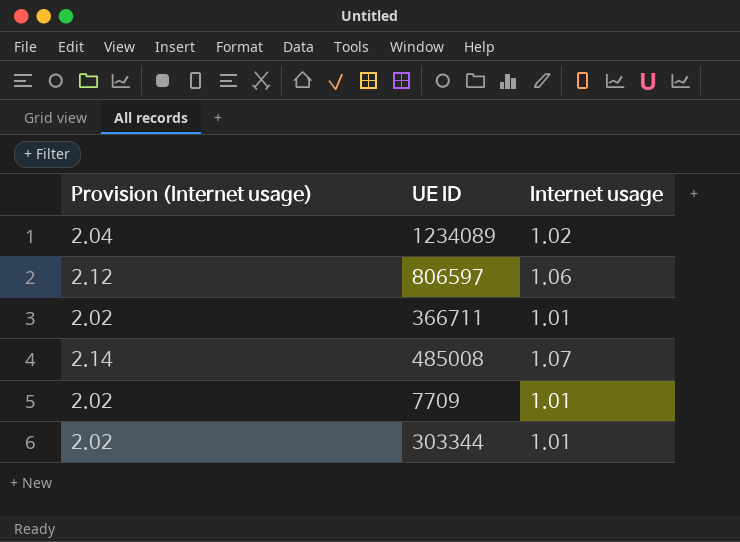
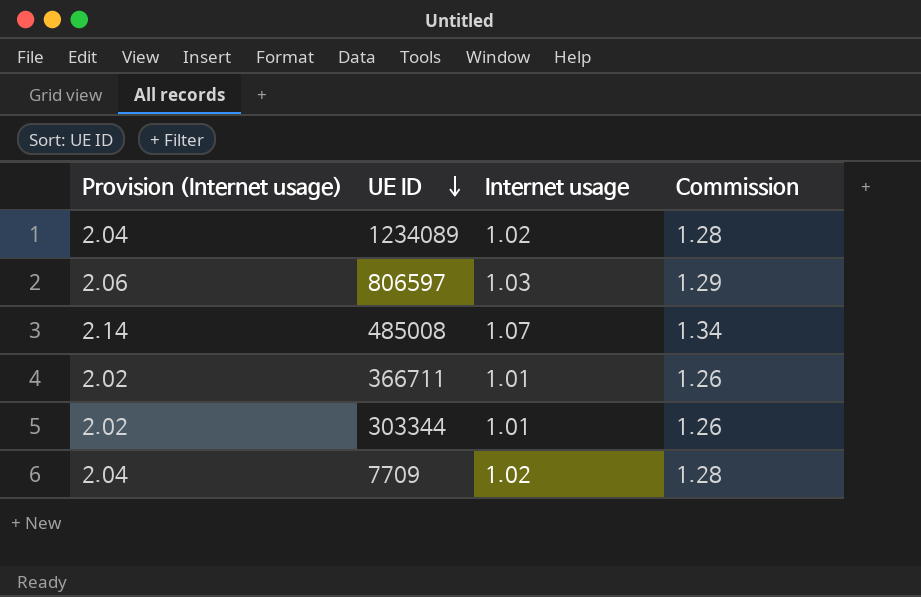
row order: none -> UE ID descending
column Commission | formula: none -> [Internet usage] * 1.25
806597 | Provision (Internet usage): 2.12 -> 2.06
806597 | Internet usage: 1.06 -> 1.03
7709 | Provision (Internet usage): 2.02 -> 2.04
7709 | Internet usage: 1.01 -> 1.02

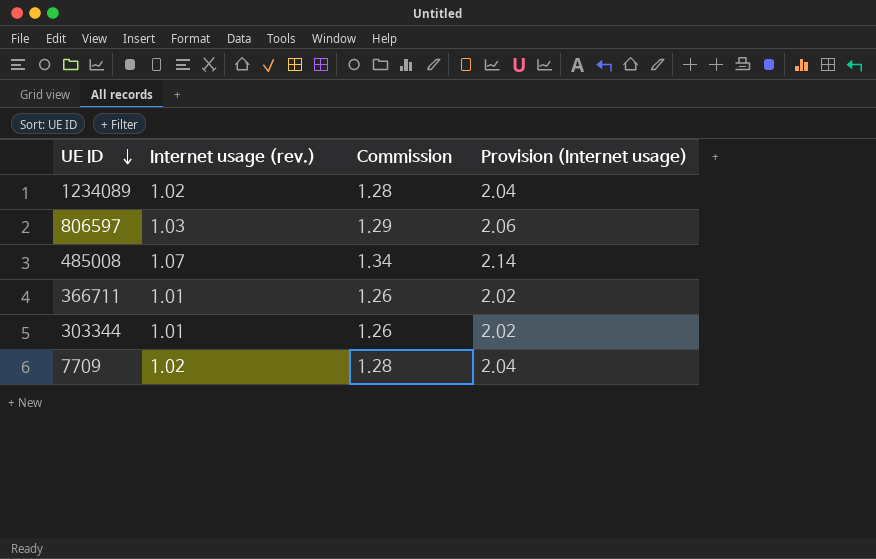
column name: Internet usage -> Internet usage (rev.)
column Provision (Internet usage) | position: 1 -> 4

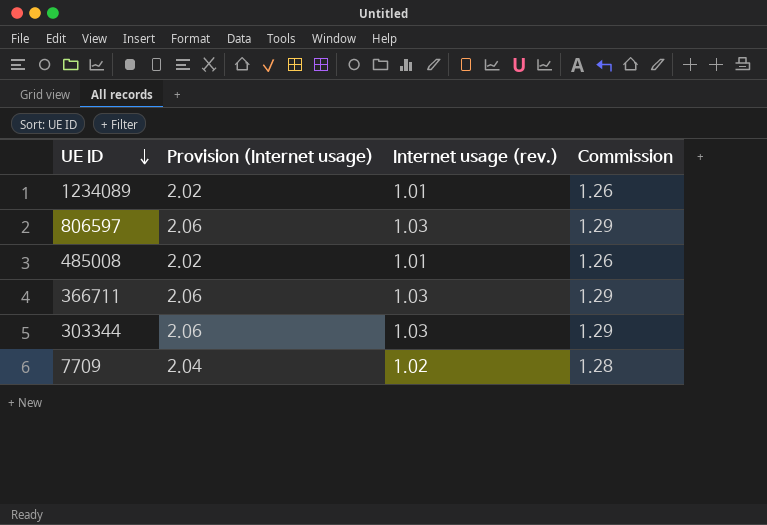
column Provision (Internet usage) | position: 4 -> 2
1234089 | Provision (Internet usage): 2.04 -> 2.02
1234089 | Internet usage (rev.): 1.02 -> 1.01
1234089 | Commission: 1.28 -> 1.26
485008 | Provision (Internet usage): 2.14 -> 2.02
485008 | Internet usage (rev.): 1.07 -> 1.01
485008 | Commission: 1.34 -> 1.26
366711 | Provision (Internet usage): 2.02 -> 2.06
366711 | Internet usage (rev.): 1.01 -> 1.03
366711 | Commission: 1.26 -> 1.29
303344 | Provision (Internet usage): 2.02 -> 2.06
303344 | Internet usage (rev.): 1.01 -> 1.03
303344 | Commission: 1.26 -> 1.29

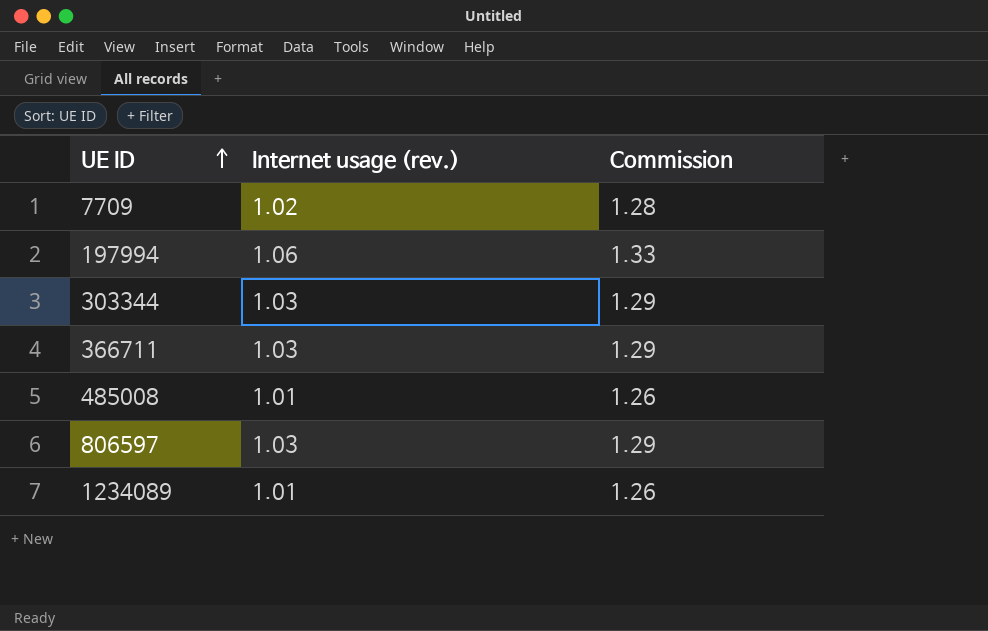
row order: UE ID descending -> UE ID ascending
column Provision (Internet usage) | formula: [Internet usage (rev.)] * 2 -> none
row 197994: none -> 1.06 | 1.33

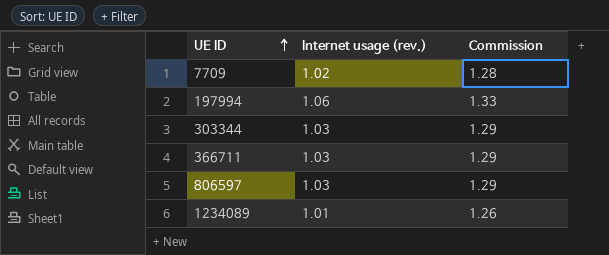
row 485008: 1.01 | 1.26 -> none

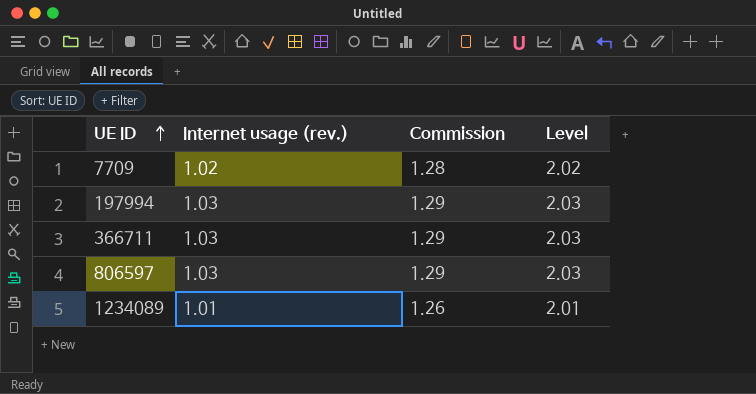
column Level | formula: none -> [Internet usage (rev.)] + 1
row 303344: 1.03 | 1.29 -> none
197994 | Internet usage (rev.): 1.06 -> 1.03
197994 | Commission: 1.33 -> 1.29

